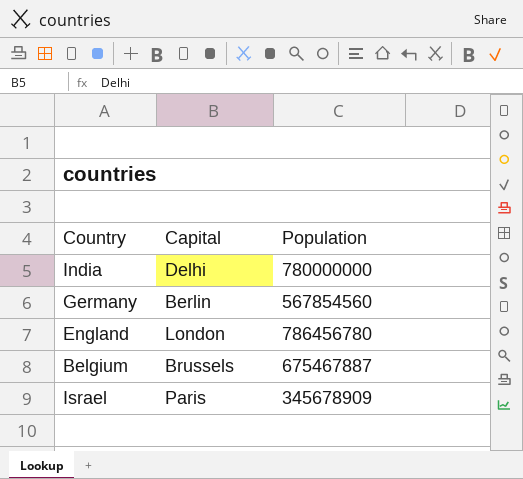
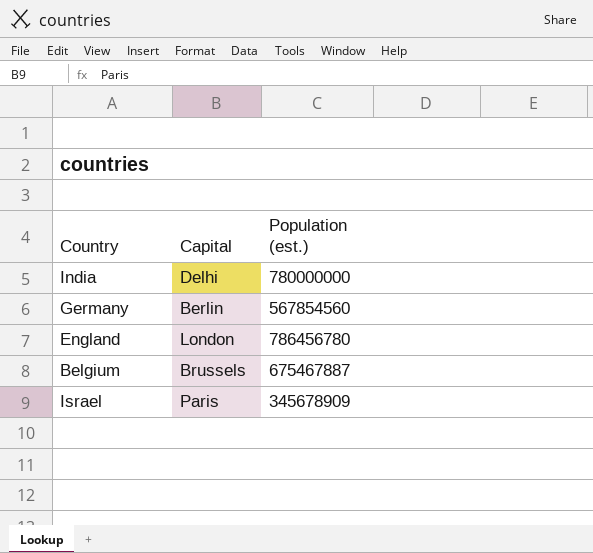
column name: Population -> Population (est.)

